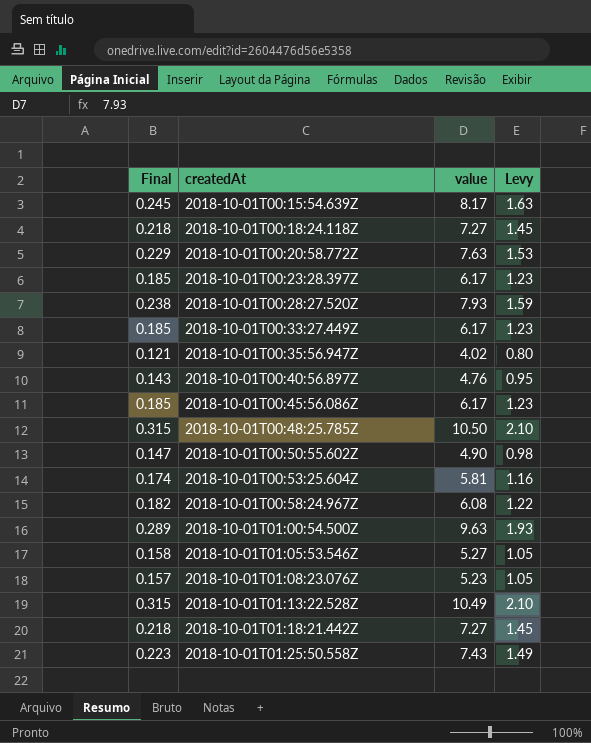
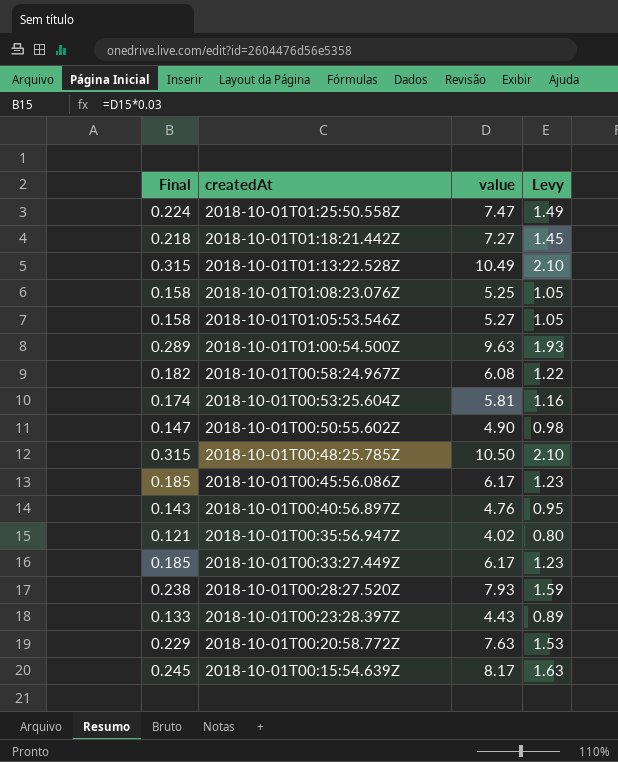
row order: createdAt ascending -> createdAt descending
row 2018-10-01T00:18:24.118Z: 0.218 | 7.27 | 1.45 -> none
2018-10-01T01:25:50.558Z | Final: 0.223 -> 0.224
2018-10-01T01:25:50.558Z | value: 7.43 -> 7.47
2018-10-01T01:08:23.076Z | Final: 0.157 -> 0.158
2018-10-01T01:08:23.076Z | value: 5.23 -> 5.25
2018-10-01T00:23:28.397Z | Final: 0.185 -> 0.133
2018-10-01T00:23:28.397Z | value: 6.17 -> 4.43
2018-10-01T00:23:28.397Z | Levy: 1.23 -> 0.89

